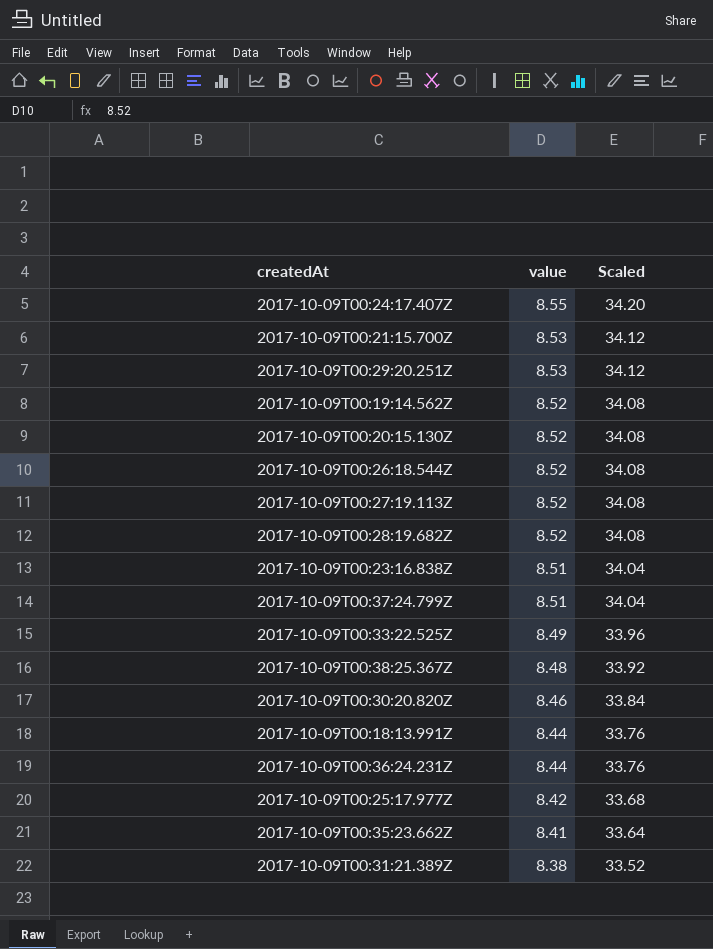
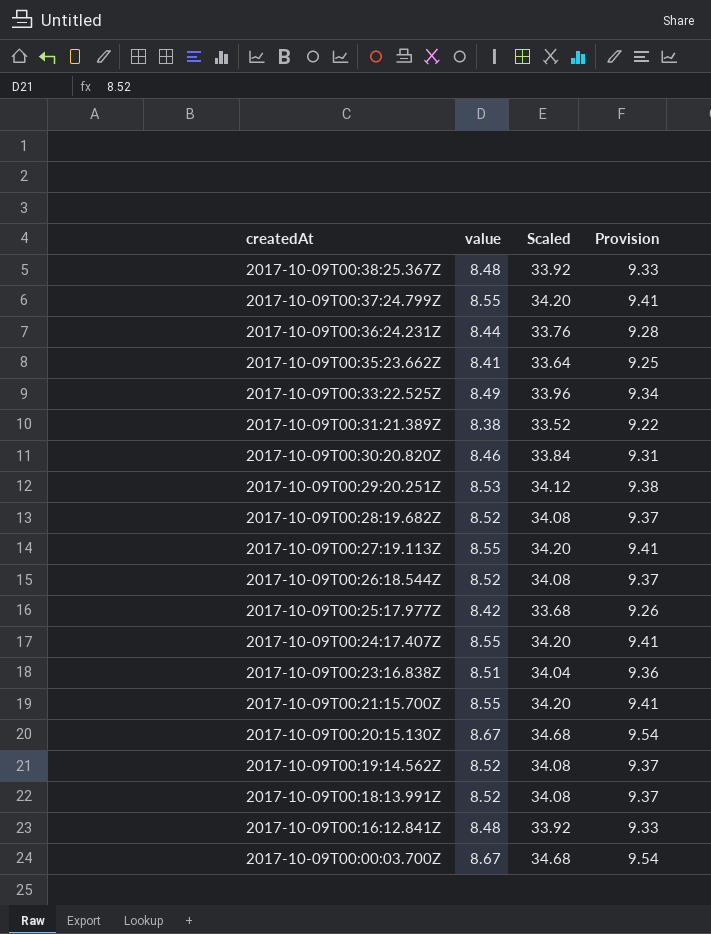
row order: value descending -> createdAt descending
column Provision | formula: none -> [value] * 1.1
2017-10-09T00:37:24.799Z | value: 8.51 -> 8.55
2017-10-09T00:37:24.799Z | Scaled: 34.04 -> 34.20
2017-10-09T00:27:19.113Z | value: 8.52 -> 8.55
2017-10-09T00:27:19.113Z | Scaled: 34.08 -> 34.20
2017-10-09T00:21:15.700Z | value: 8.53 -> 8.55
2017-10-09T00:21:15.700Z | Scaled: 34.12 -> 34.20
2017-10-09T00:20:15.130Z | value: 8.52 -> 8.67
2017-10-09T00:20:15.130Z | Scaled: 34.08 -> 34.68
2017-10-09T00:18:13.991Z | value: 8.44 -> 8.52
2017-10-09T00:18:13.991Z | Scaled: 33.76 -> 34.08
row 2017-10-09T00:16:12.841Z: none -> 8.48 | 33.92 | 9.33
row 2017-10-09T00:00:03.700Z: none -> 8.67 | 34.68 | 9.54

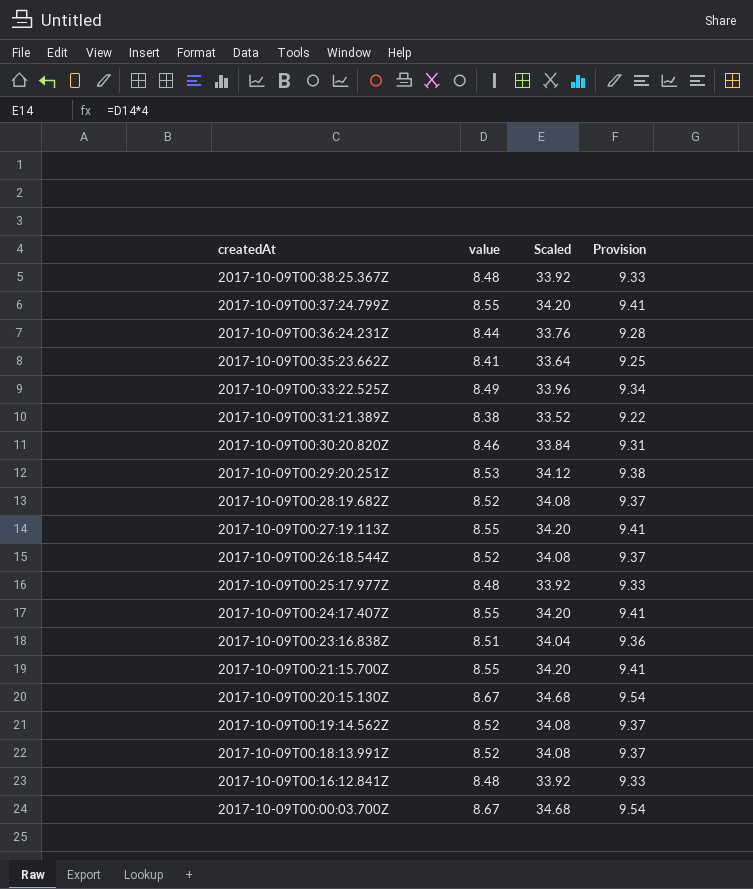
2017-10-09T00:25:17.977Z | value: 8.42 -> 8.48
2017-10-09T00:25:17.977Z | Scaled: 33.68 -> 33.92
2017-10-09T00:25:17.977Z | Provision: 9.26 -> 9.33

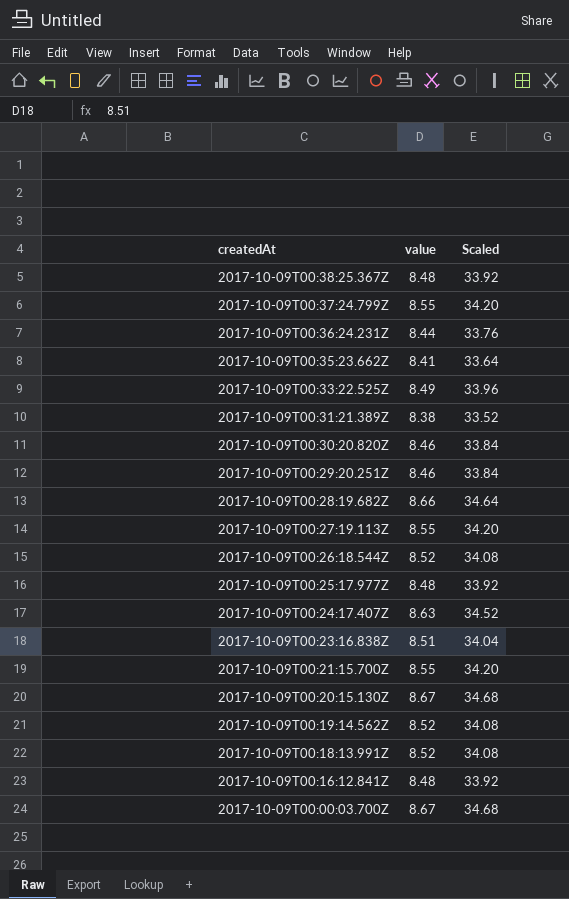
column Provision | formula: [value] * 1.1 -> none
2017-10-09T00:29:20.251Z | value: 8.53 -> 8.46
2017-10-09T00:29:20.251Z | Scaled: 34.12 -> 33.84
2017-10-09T00:28:19.682Z | value: 8.52 -> 8.66
2017-10-09T00:28:19.682Z | Scaled: 34.08 -> 34.64
2017-10-09T00:24:17.407Z | value: 8.55 -> 8.63
2017-10-09T00:24:17.407Z | Scaled: 34.20 -> 34.52

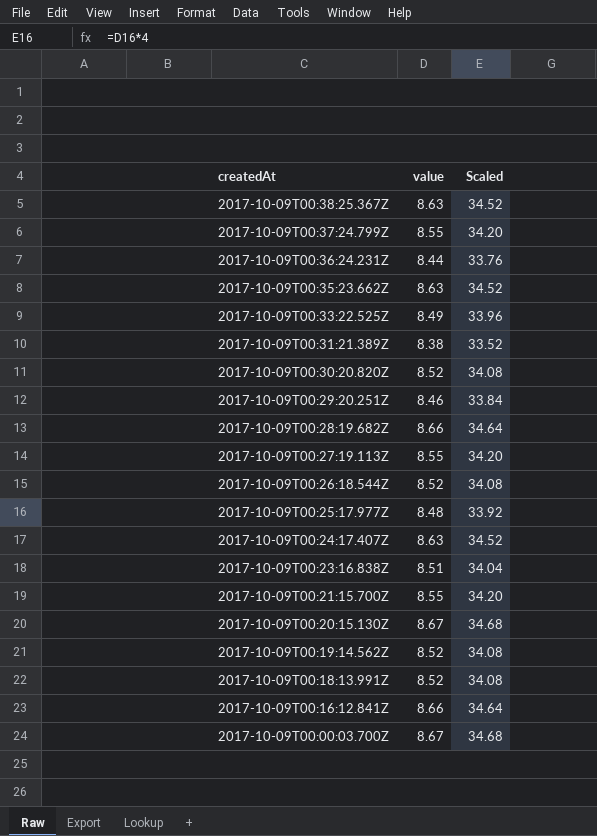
2017-10-09T00:38:25.367Z | value: 8.48 -> 8.63
2017-10-09T00:38:25.367Z | Scaled: 33.92 -> 34.52
2017-10-09T00:35:23.662Z | value: 8.41 -> 8.63
2017-10-09T00:35:23.662Z | Scaled: 33.64 -> 34.52
2017-10-09T00:30:20.820Z | value: 8.46 -> 8.52
2017-10-09T00:30:20.820Z | Scaled: 33.84 -> 34.08
2017-10-09T00:16:12.841Z | value: 8.48 -> 8.66
2017-10-09T00:16:12.841Z | Scaled: 33.92 -> 34.64

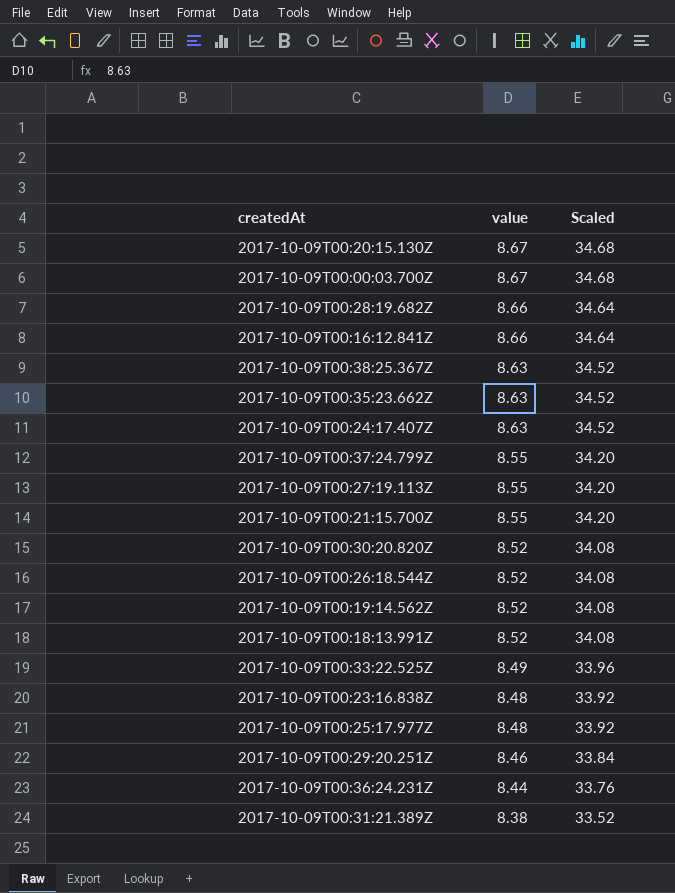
row order: createdAt descending -> value descending
2017-10-09T00:23:16.838Z | value: 8.51 -> 8.48
2017-10-09T00:23:16.838Z | Scaled: 34.04 -> 33.92

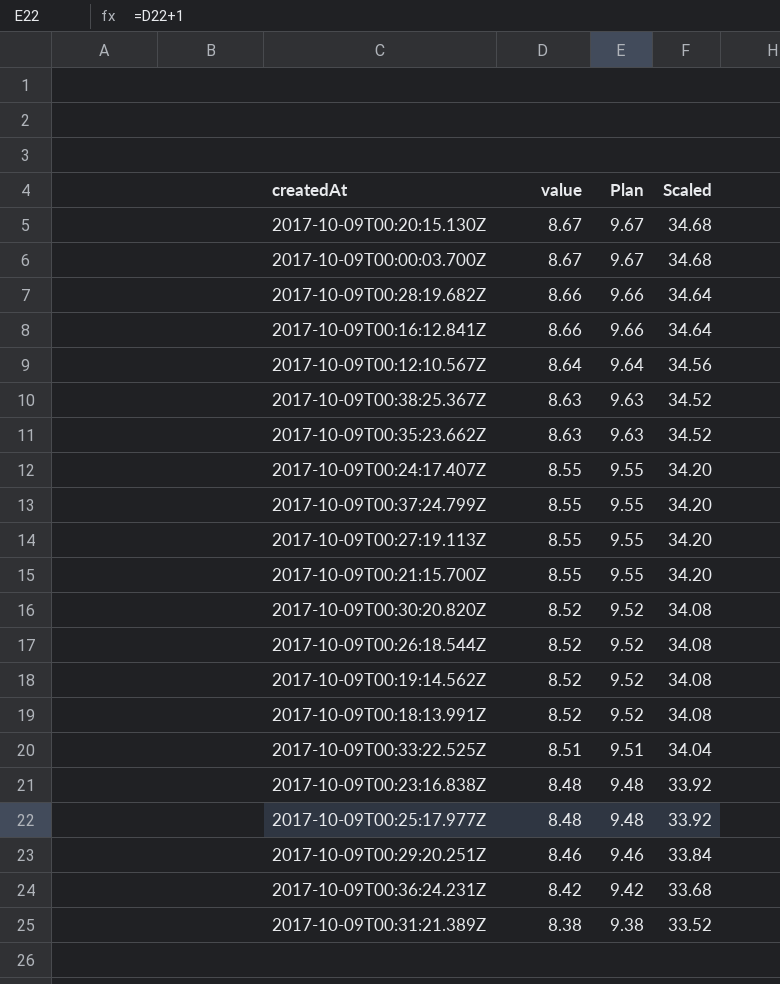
column Plan | formula: none -> [value] + 1
row 2017-10-09T00:12:10.567Z: none -> 8.64 | 9.64 | 34.56
2017-10-09T00:24:17.407Z | value: 8.63 -> 8.55
2017-10-09T00:24:17.407Z | Scaled: 34.52 -> 34.20
2017-10-09T00:33:22.525Z | value: 8.49 -> 8.51
2017-10-09T00:33:22.525Z | Scaled: 33.96 -> 34.04
2017-10-09T00:36:24.231Z | value: 8.44 -> 8.42
2017-10-09T00:36:24.231Z | Scaled: 33.76 -> 33.68

